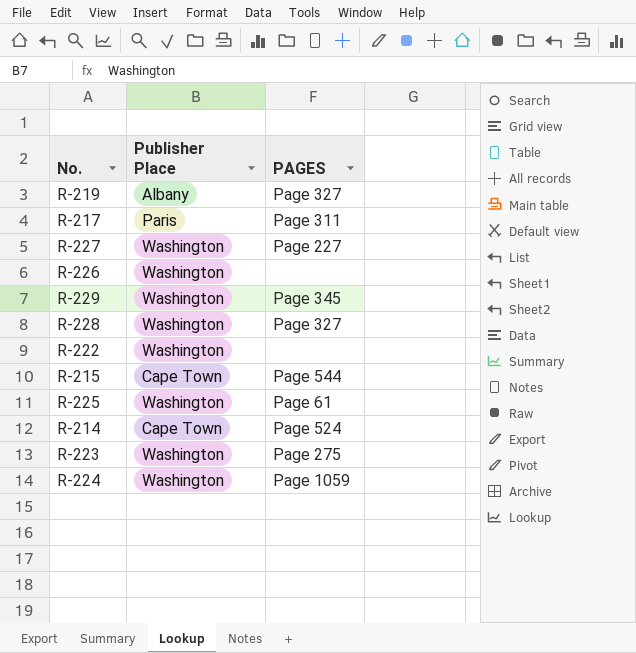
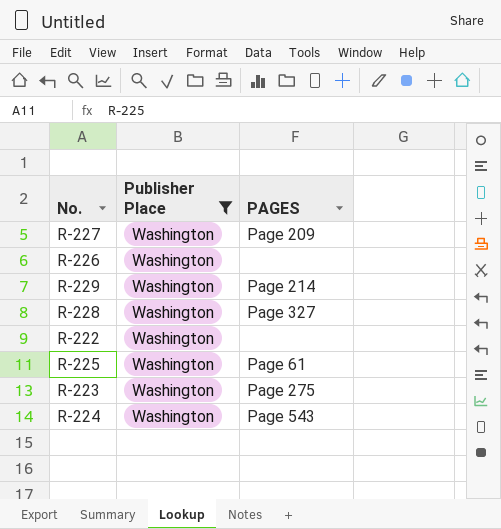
filter: none -> Publisher Place = Washington
R-227 | PAGES: Page 227 -> Page 209
R-229 | PAGES: Page 345 -> Page 214
R-224 | PAGES: Page 1059 -> Page 543

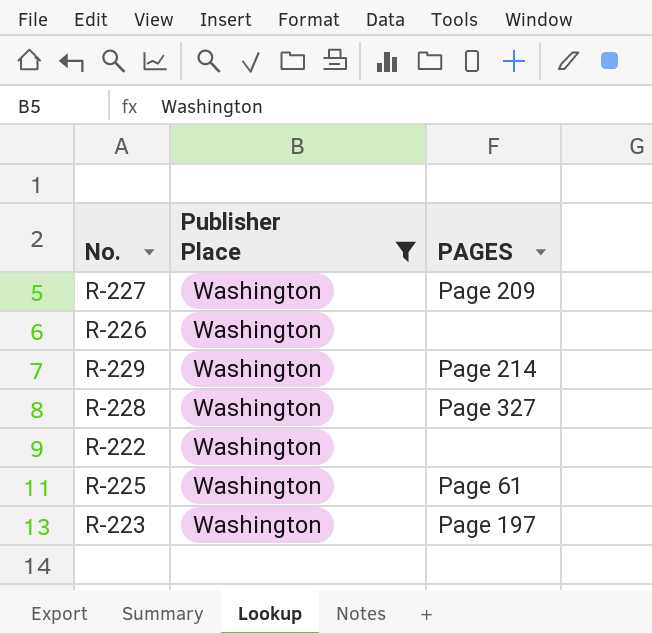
row R-224: Washington | Page 543 -> none
R-223 | PAGES: Page 275 -> Page 197

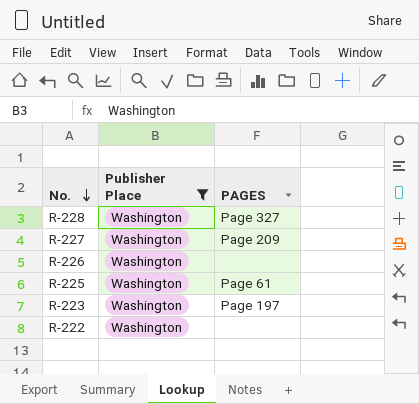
row order: none -> No. descending
row R-229: Washington | Page 214 -> none

